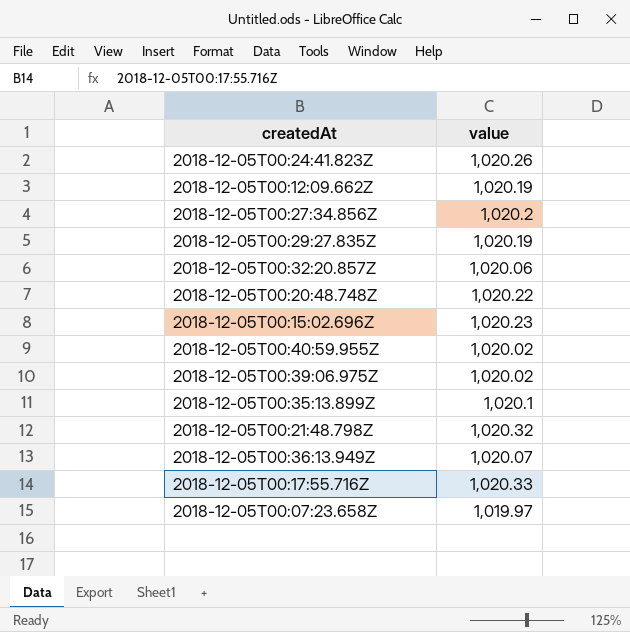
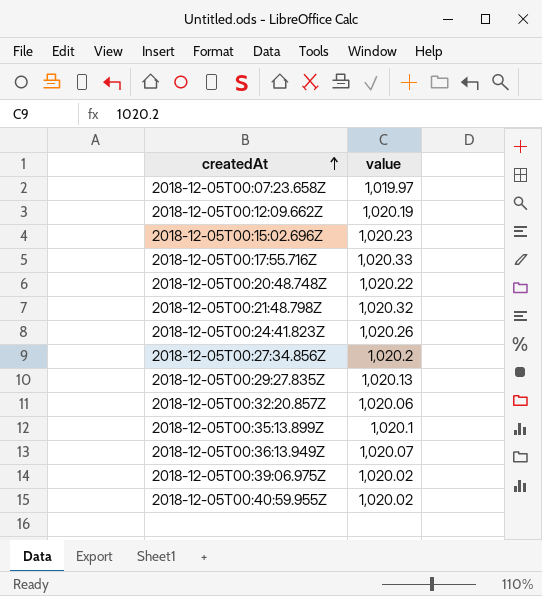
row order: none -> createdAt ascending
2018-12-05T00:29:27.835Z | value: 1,020.19 -> 1,020.13

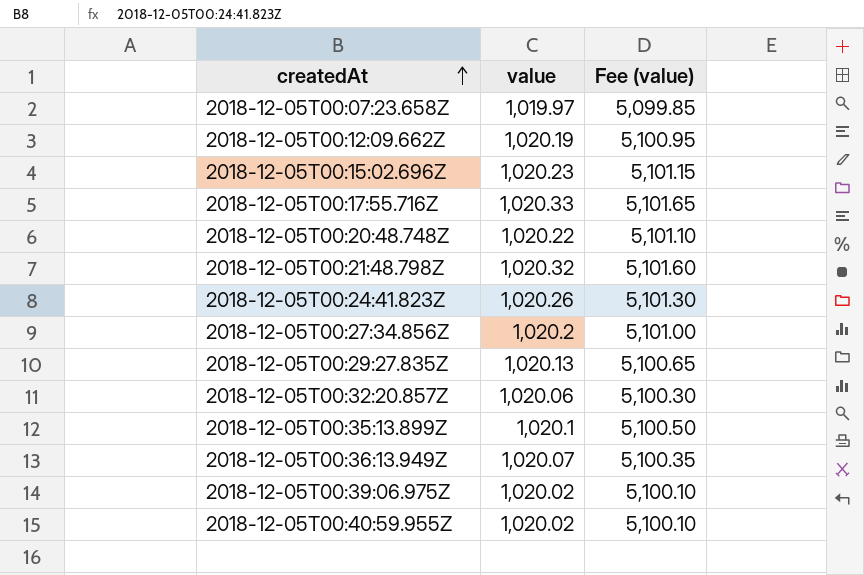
column Fee (value) | formula: none -> [value] * 5

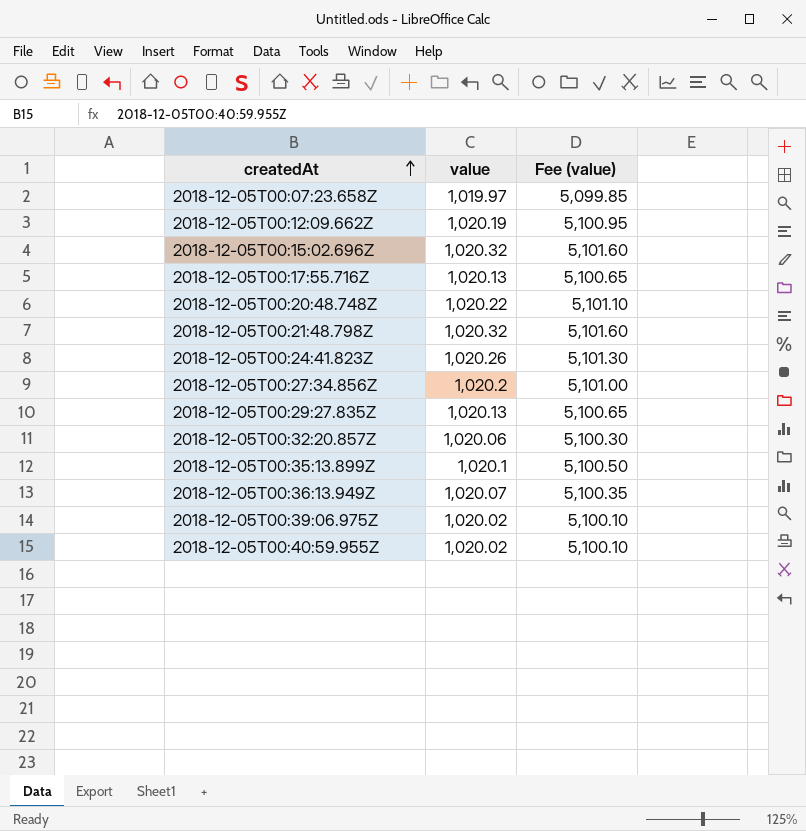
2018-12-05T00:15:02.696Z | value: 1,020.23 -> 1,020.32
2018-12-05T00:15:02.696Z | Fee (value): 5,101.15 -> 5,101.60
2018-12-05T00:17:55.716Z | value: 1,020.33 -> 1,020.13
2018-12-05T00:17:55.716Z | Fee (value): 5,101.65 -> 5,100.65

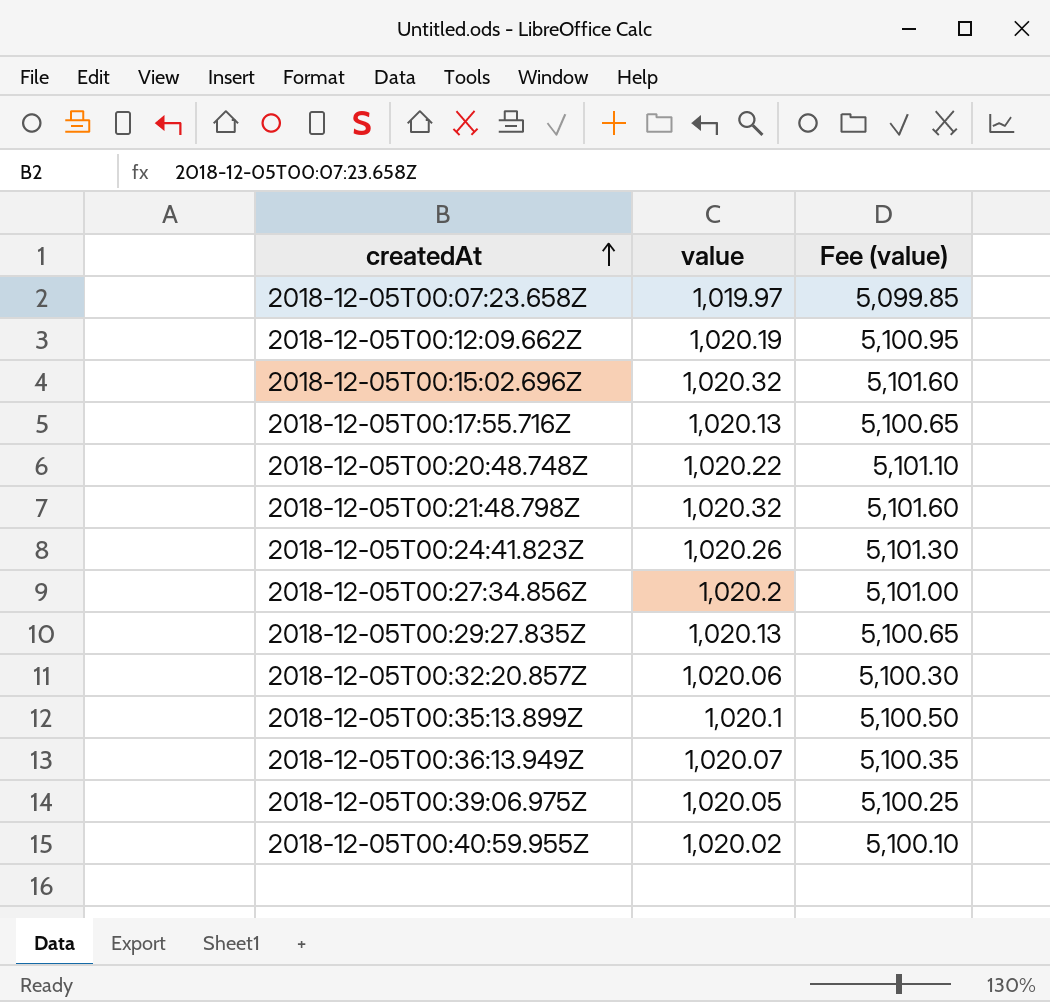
2018-12-05T00:39:06.975Z | value: 1,020.02 -> 1,020.05
2018-12-05T00:39:06.975Z | Fee (value): 5,100.10 -> 5,100.25

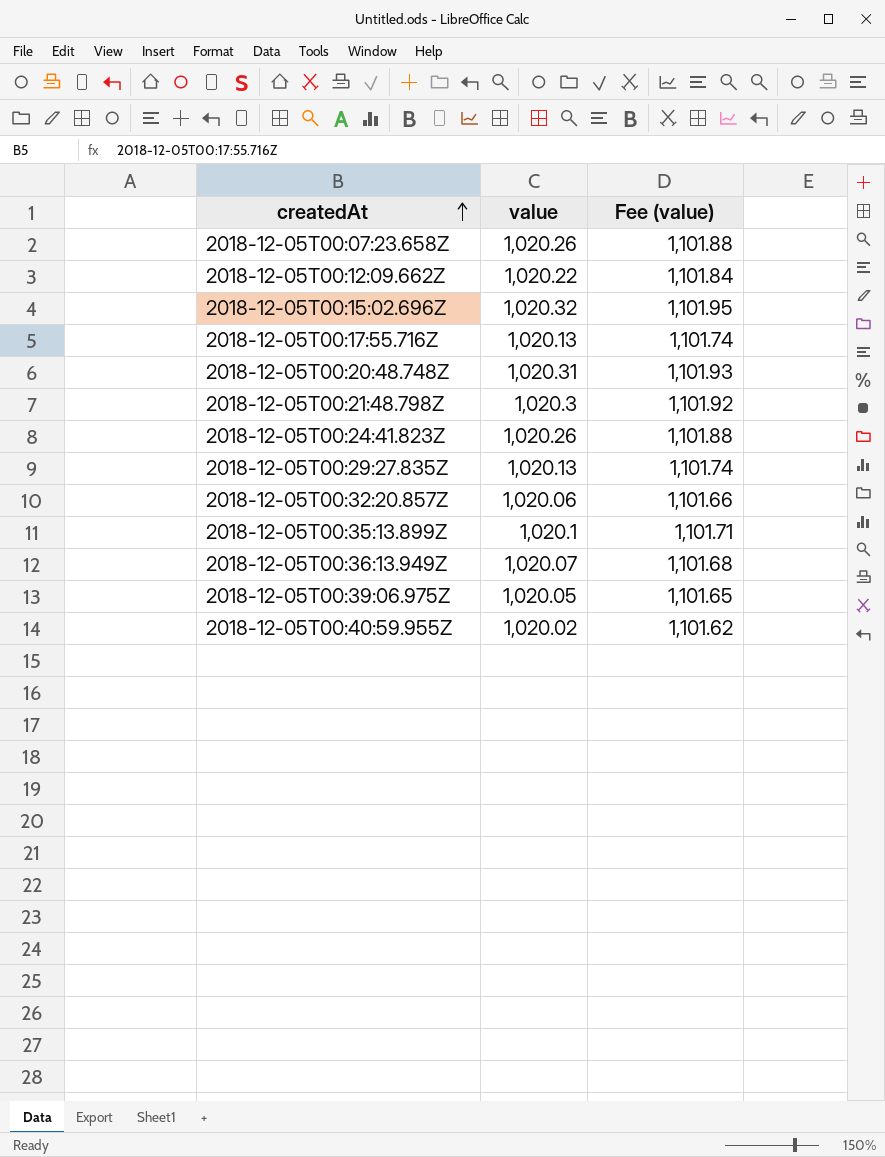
column Fee (value) | formula: [value] * 5 -> [value] * 1.08
row 2018-12-05T00:27:34.856Z: 1,020.2 | 5,101.00 -> none
2018-12-05T00:07:23.658Z | value: 1,019.97 -> 1,020.26
2018-12-05T00:12:09.662Z | value: 1,020.19 -> 1,020.22
2018-12-05T00:20:48.748Z | value: 1,020.22 -> 1,020.31
2018-12-05T00:21:48.798Z | value: 1,020.32 -> 1,020.3

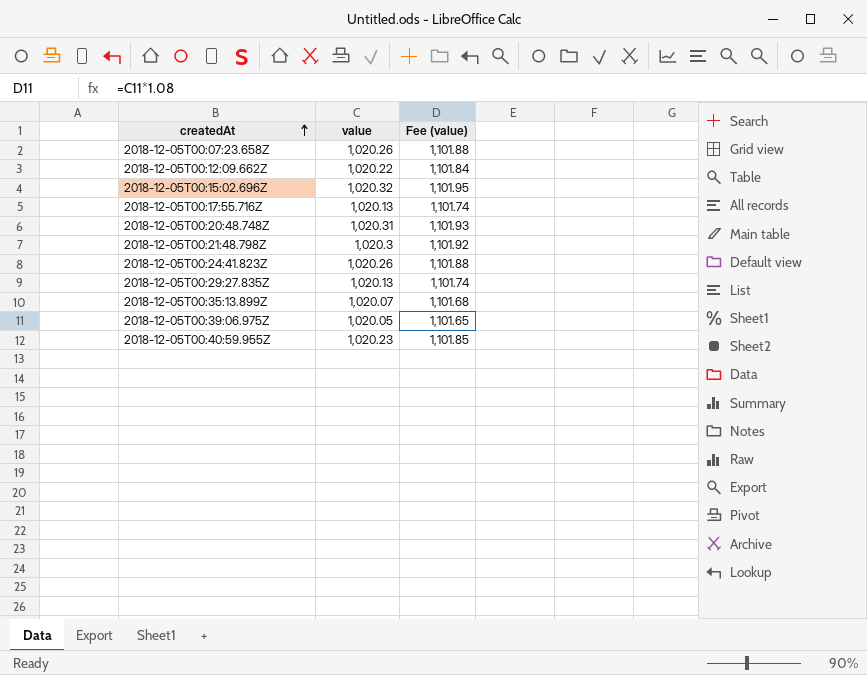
row 2018-12-05T00:32:20.857Z: 1,020.06 | 1,101.66 -> none
row 2018-12-05T00:36:13.949Z: 1,020.07 | 1,101.68 -> none
2018-12-05T00:35:13.899Z | value: 1,020.1 -> 1,020.07
2018-12-05T00:35:13.899Z | Fee (value): 1,101.71 -> 1,101.68
2018-12-05T00:40:59.955Z | value: 1,020.02 -> 1,020.23
2018-12-05T00:40:59.955Z | Fee (value): 1,101.62 -> 1,101.85

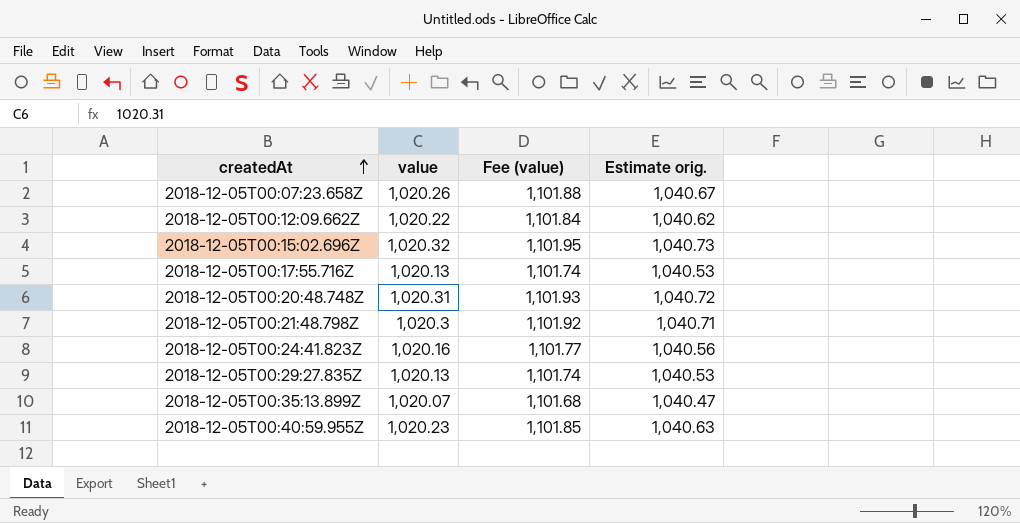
column Estimate orig. | formula: none -> [value] * 1.02
row 2018-12-05T00:39:06.975Z: 1,020.05 | 1,101.65 -> none
2018-12-05T00:24:41.823Z | value: 1,020.26 -> 1,020.16
2018-12-05T00:24:41.823Z | Fee (value): 1,101.88 -> 1,101.77

